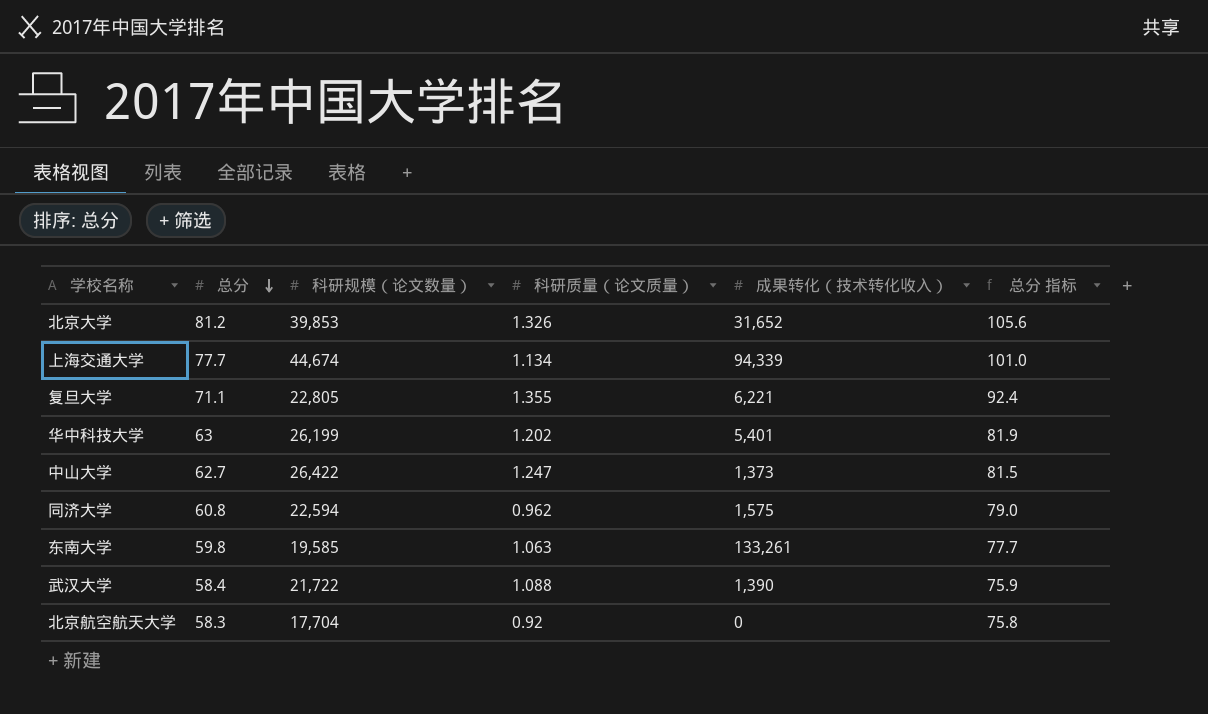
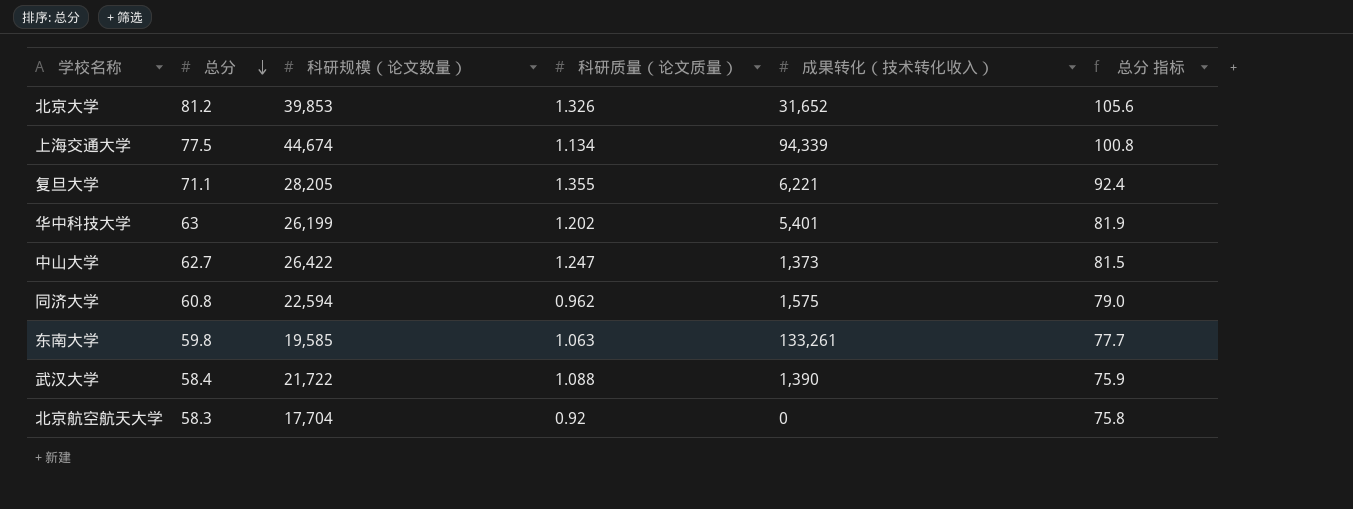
上海交通大学 | 总分: 77.7 -> 77.5
上海交通大学 | 总分 指标: 101.0 -> 100.8
复旦大学 | 科研规模（论文数量）: 22,805 -> 28,205

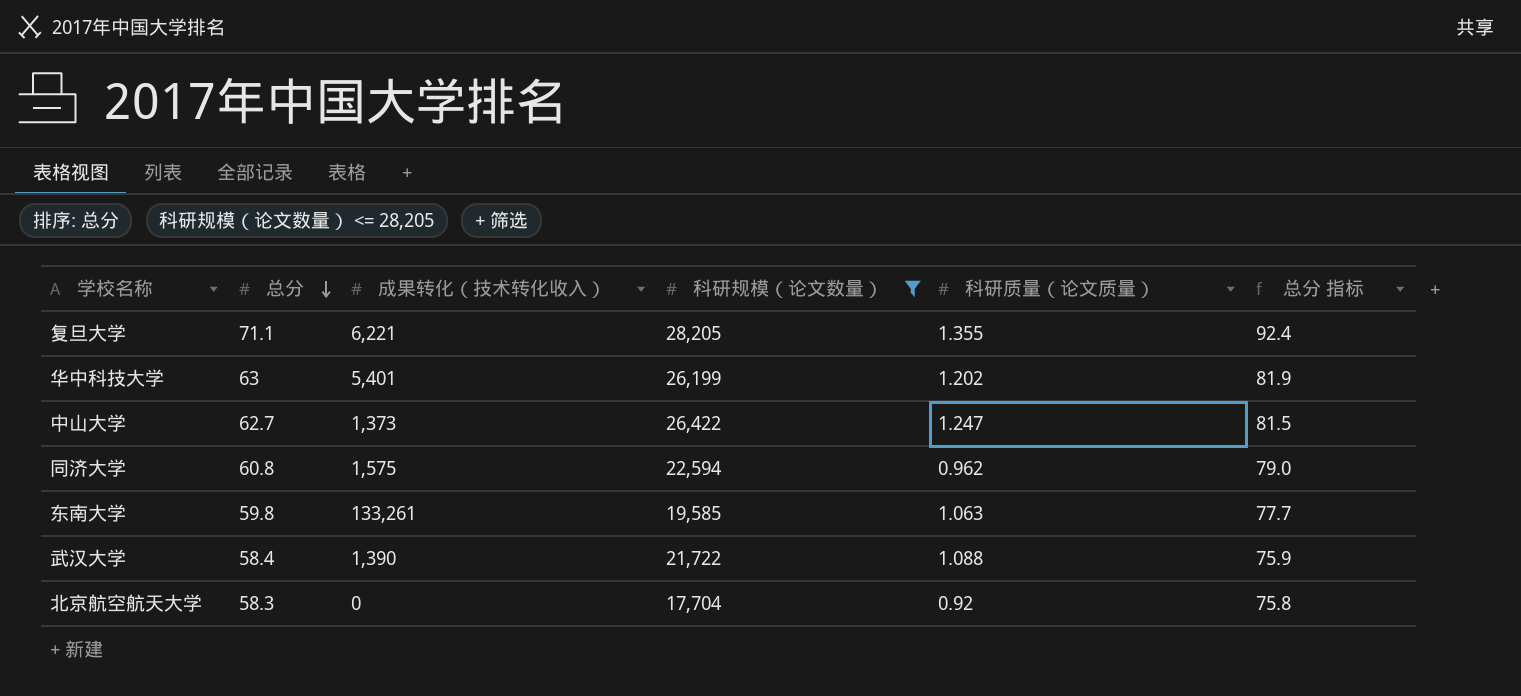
filter: none -> 科研规模（论文数量） <= 28,205
column 成果转化（技术转化收入） | position: 5 -> 3

